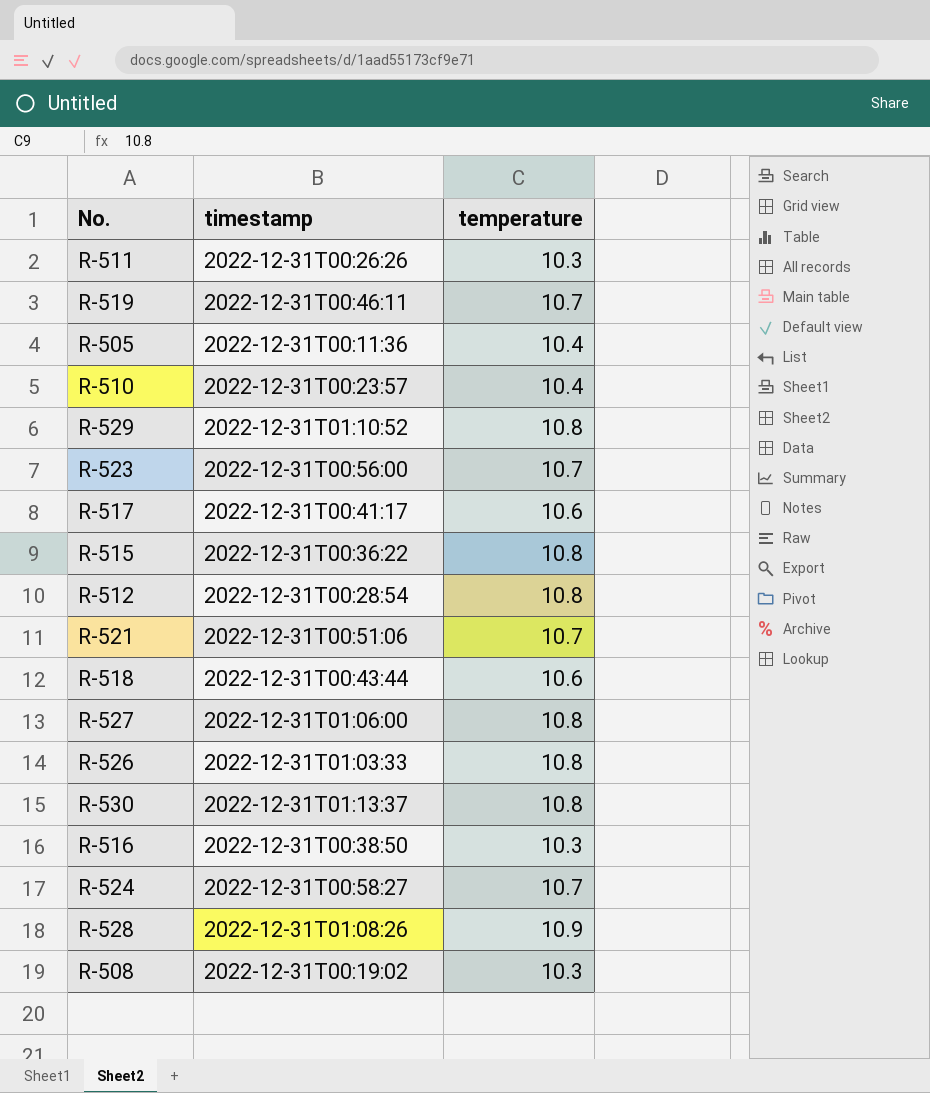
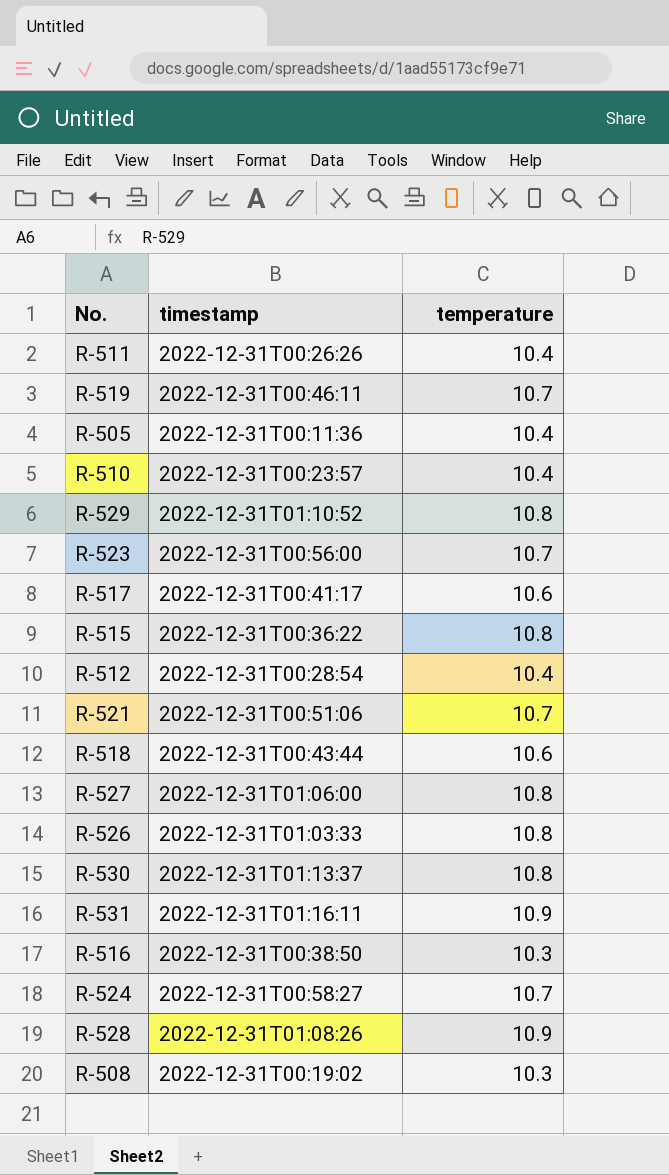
R-511 | temperature: 10.3 -> 10.4
R-512 | temperature: 10.8 -> 10.4
row R-531: none -> 2022-12-31T01:16:11 | 10.9

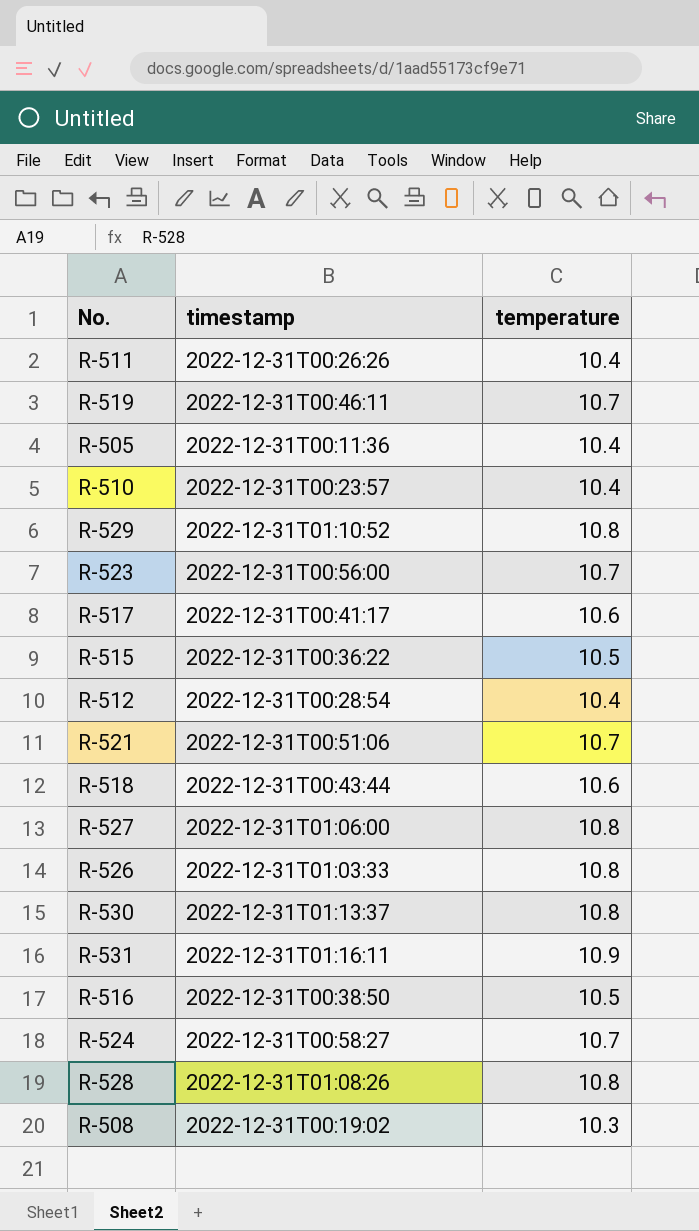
R-515 | temperature: 10.8 -> 10.5
R-516 | temperature: 10.3 -> 10.5
R-528 | temperature: 10.9 -> 10.8

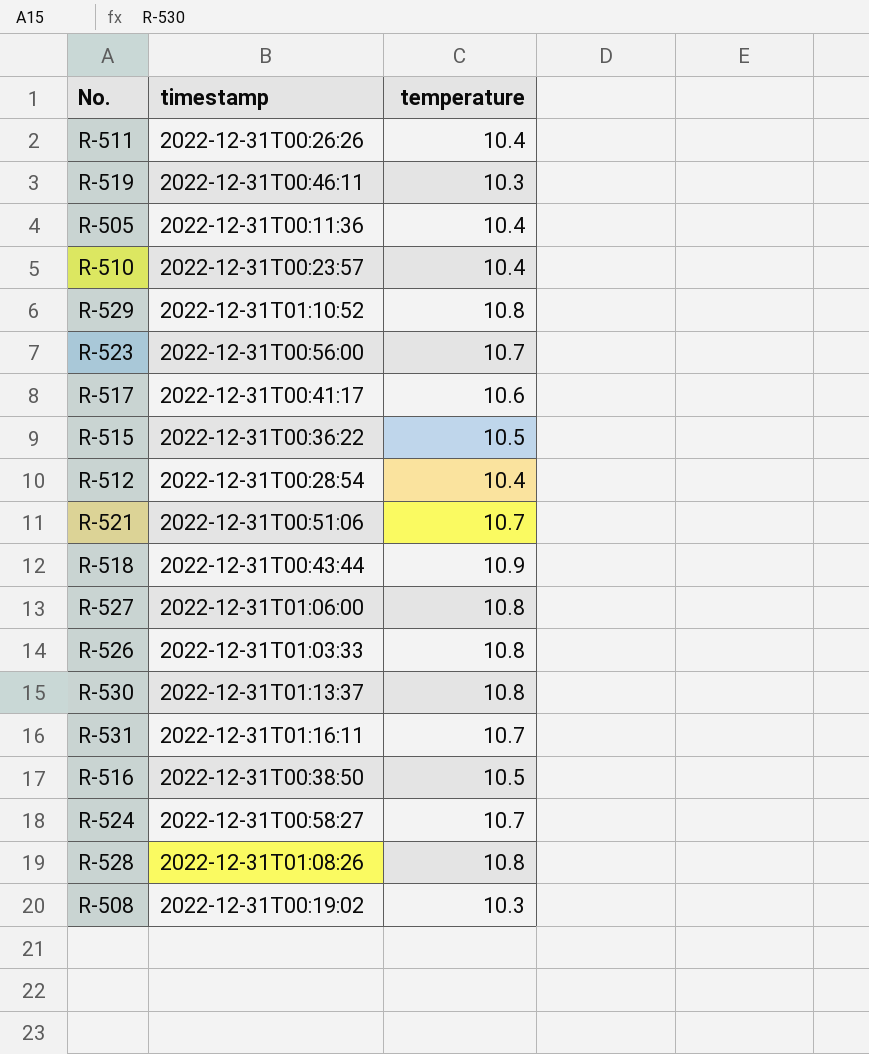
R-519 | temperature: 10.7 -> 10.3
R-518 | temperature: 10.6 -> 10.9
R-531 | temperature: 10.9 -> 10.7

